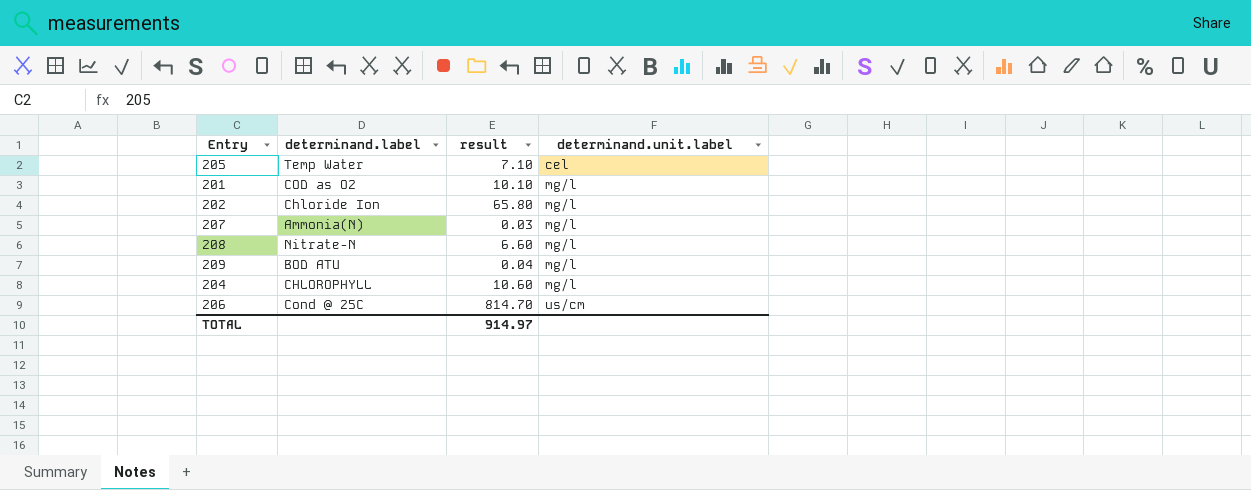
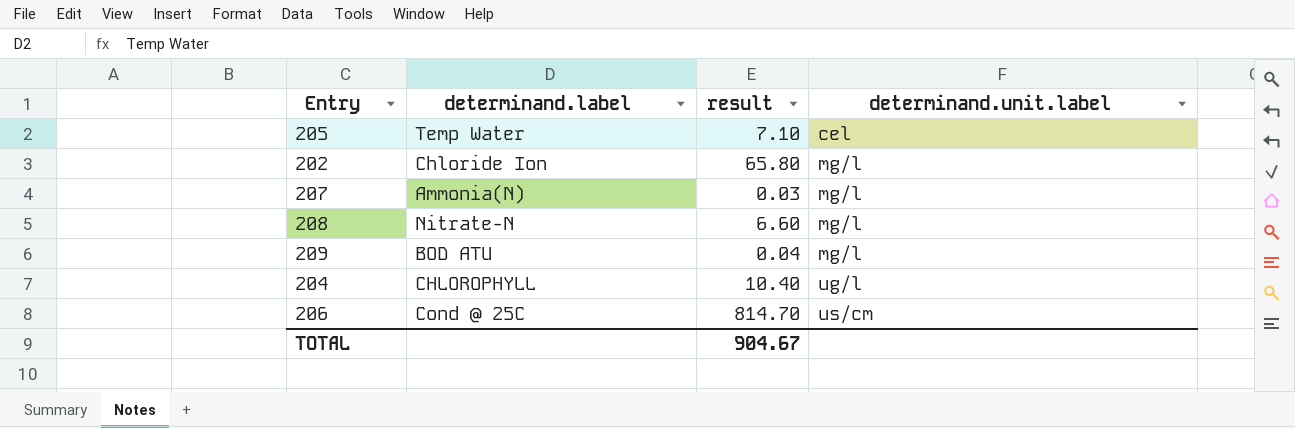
row 201: COD as O2 | 10.10 | mg/l -> none
204 | result: 10.60 -> 10.40
204 | determinand.unit.label: mg/l -> ug/l
TOTAL | result: 914.97 -> 904.67

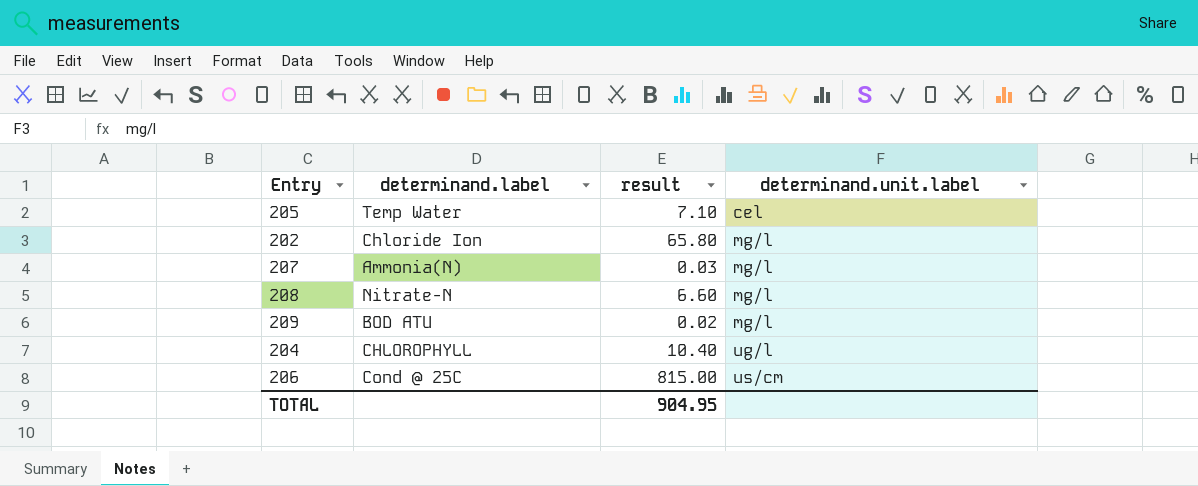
209 | result: 0.04 -> 0.02
206 | result: 814.70 -> 815.00
TOTAL | result: 904.67 -> 904.95

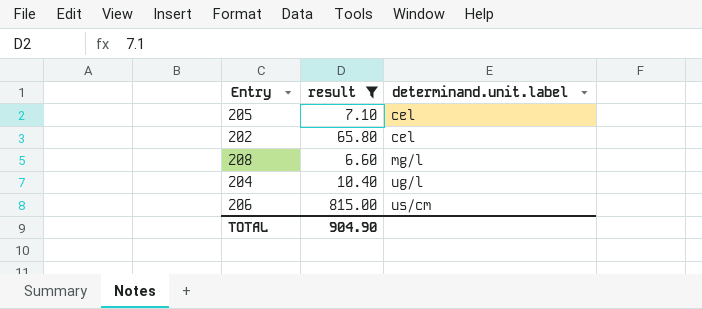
filter: none -> result >= 6.60
column determinand.label | position: 2 -> none
202 | determinand.unit.label: mg/l -> cel
TOTAL | result: 904.95 -> 904.90

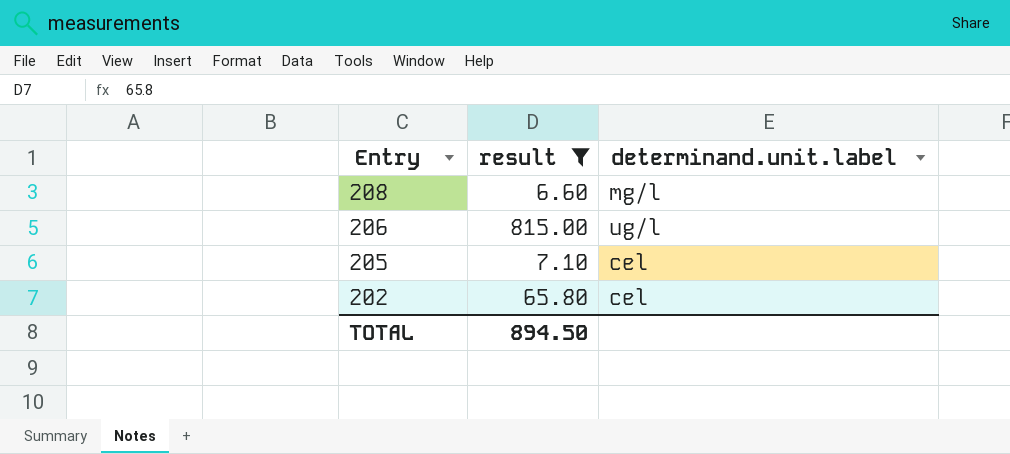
row order: determinand.unit.label ascending -> Entry descending
row 204: 10.40 | ug/l -> none
206 | determinand.unit.label: us/cm -> ug/l
TOTAL | result: 904.90 -> 894.50

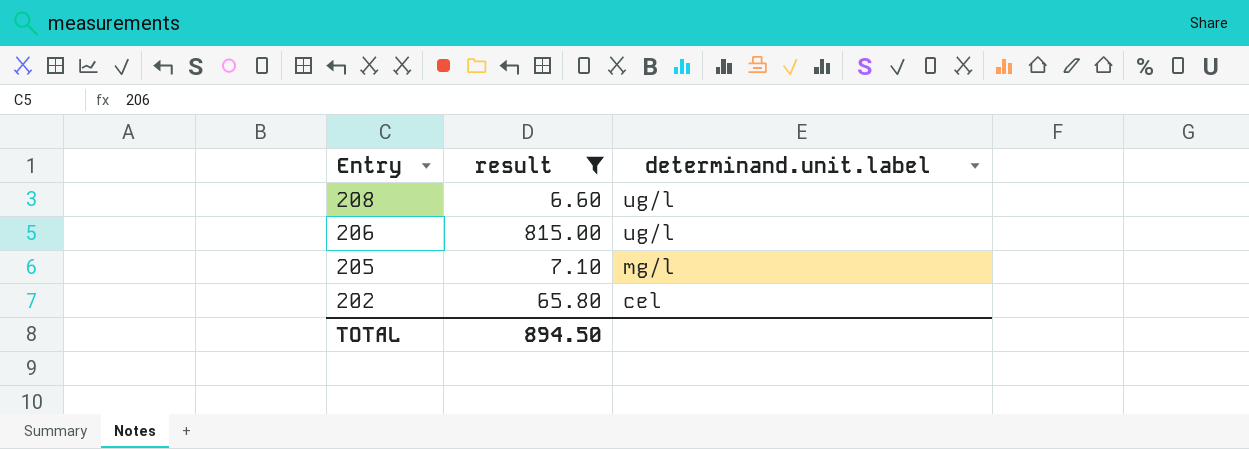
208 | determinand.unit.label: mg/l -> ug/l
205 | determinand.unit.label: cel -> mg/l

